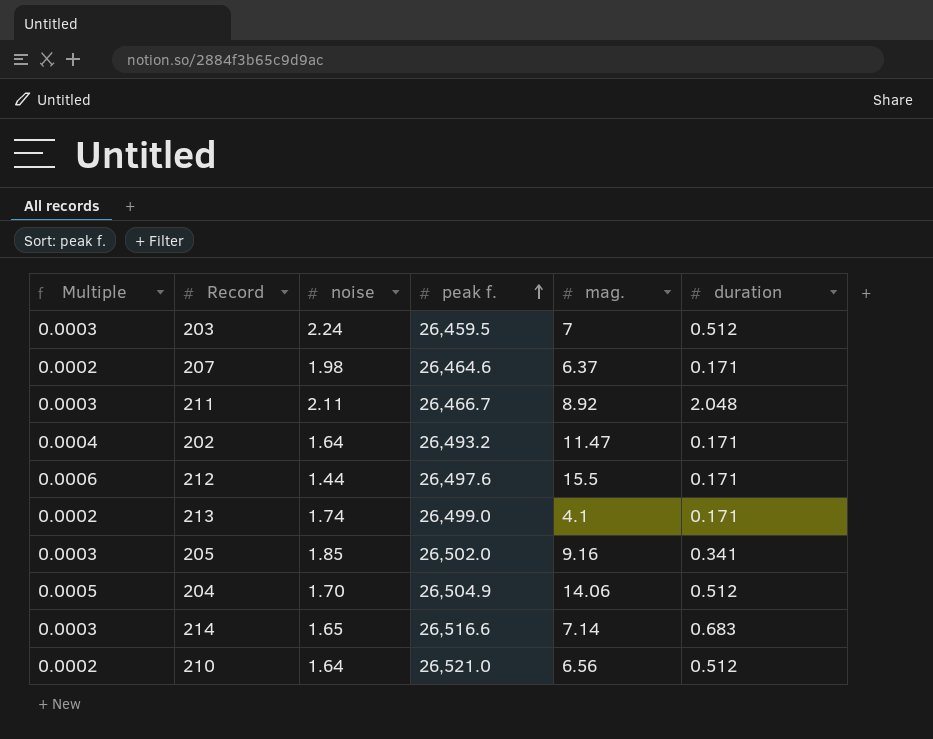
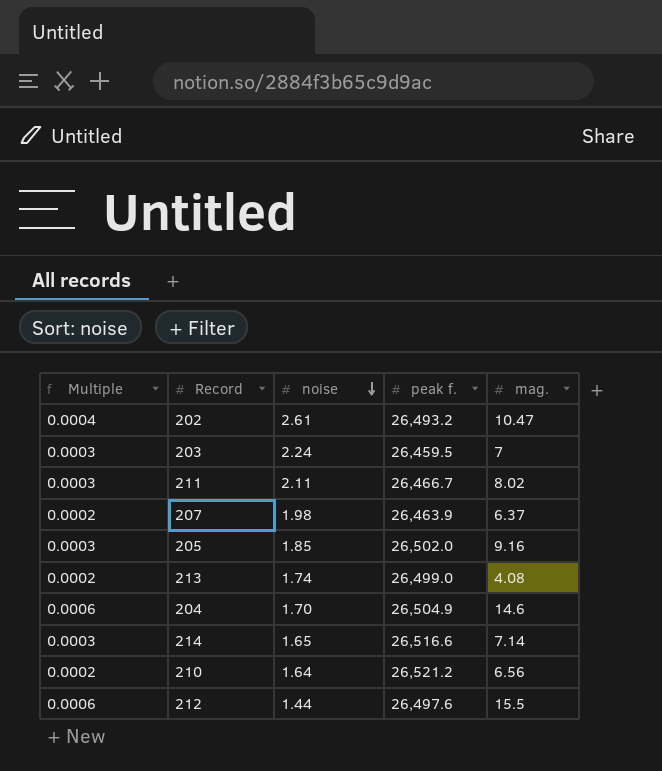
row order: peak f. ascending -> noise descending
column duration | position: 6 -> none
202 | noise: 1.64 -> 2.61
202 | mag.: 11.47 -> 10.47
211 | mag.: 8.92 -> 8.02
207 | peak f.: 26,464.6 -> 26,463.9
213 | mag.: 4.1 -> 4.08
204 | Multiple: 0.0005 -> 0.0006
204 | mag.: 14.06 -> 14.6
210 | peak f.: 26,521.0 -> 26,521.2

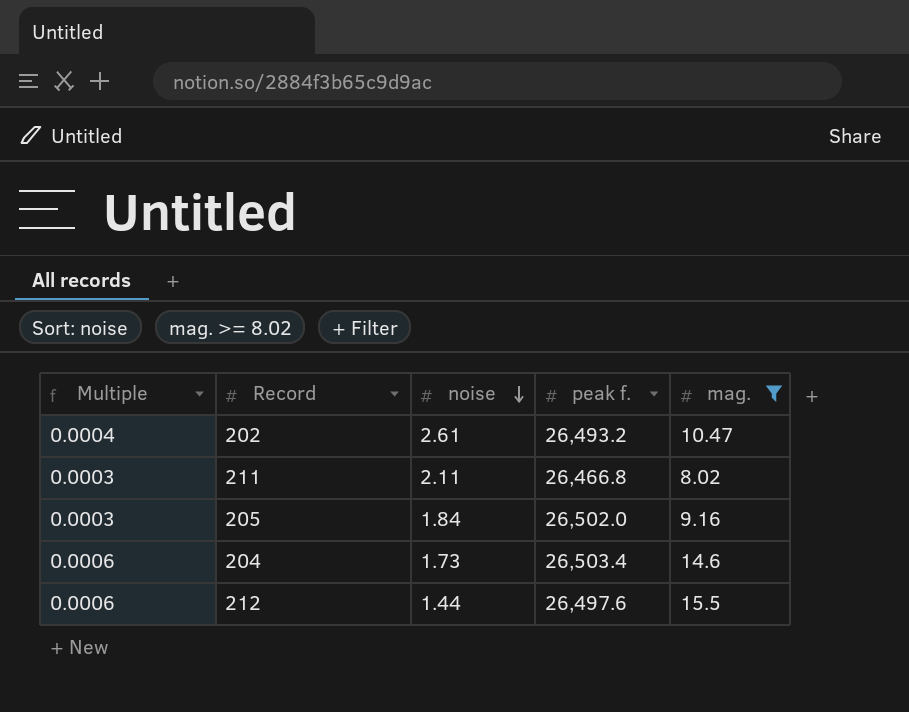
filter: none -> mag. >= 8.02
211 | peak f.: 26,466.7 -> 26,466.8
205 | noise: 1.85 -> 1.84
204 | noise: 1.70 -> 1.73
204 | peak f.: 26,504.9 -> 26,503.4

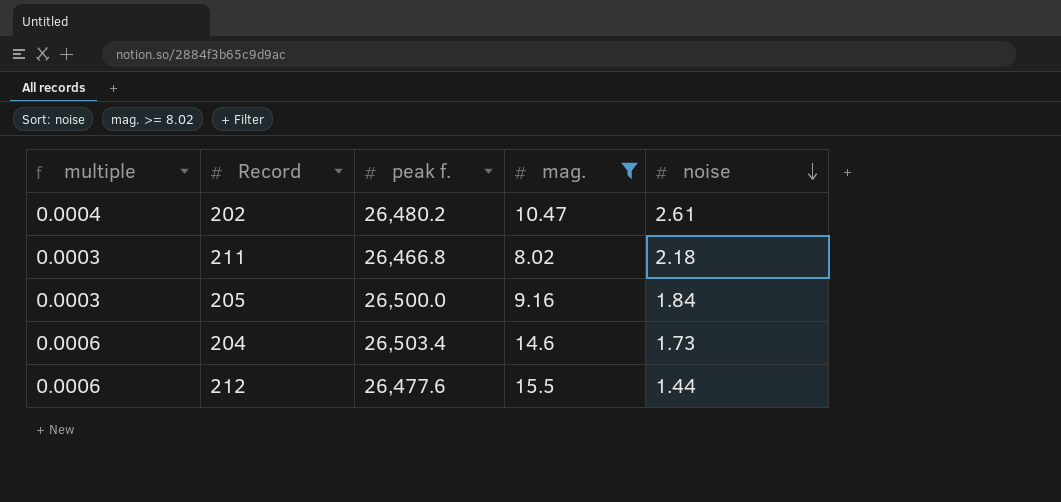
column name: Multiple -> multiple
column noise | position: 3 -> 5
202 | peak f.: 26,493.2 -> 26,480.2
211 | noise: 2.11 -> 2.18
205 | peak f.: 26,502.0 -> 26,500.0
212 | peak f.: 26,497.6 -> 26,477.6

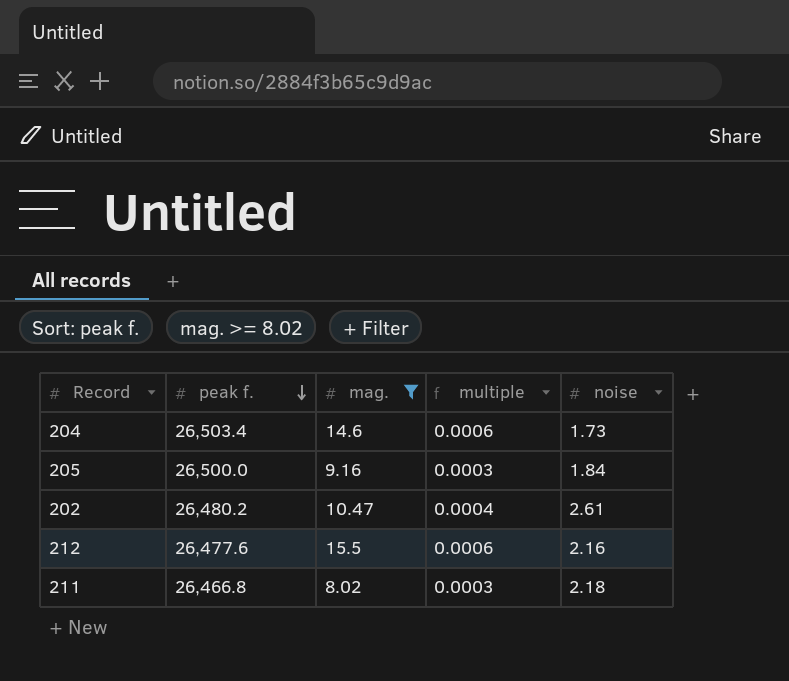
row order: noise descending -> peak f. descending
column multiple | position: 1 -> 4
212 | noise: 1.44 -> 2.16

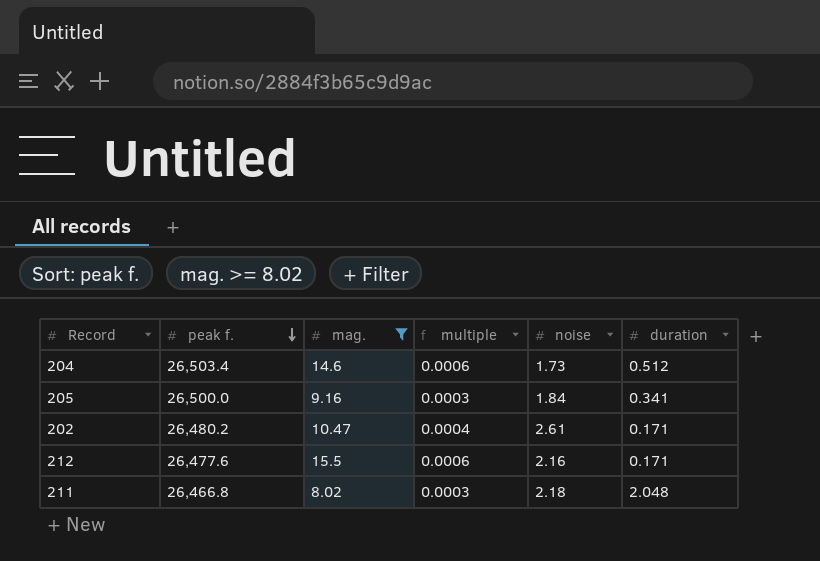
column duration | position: none -> 6

